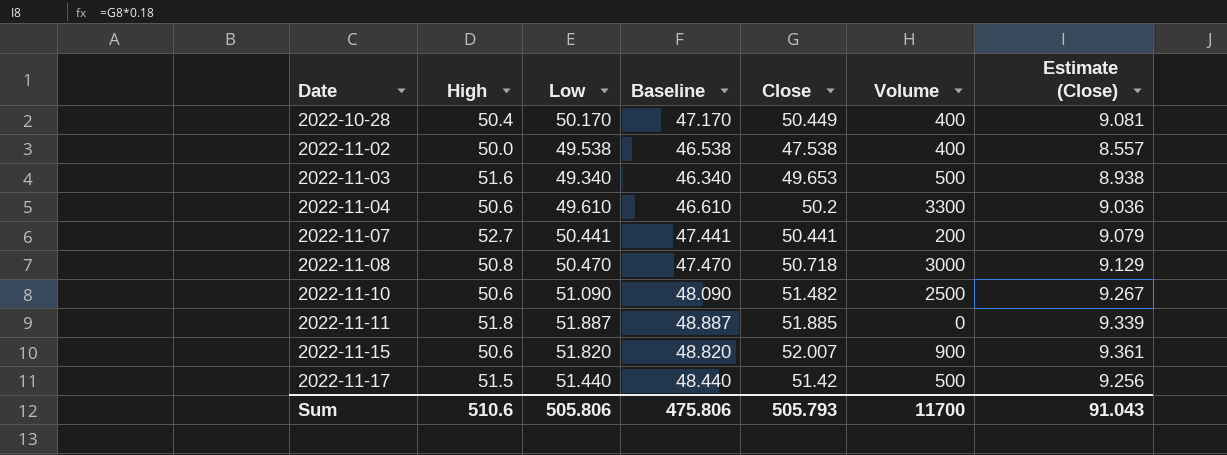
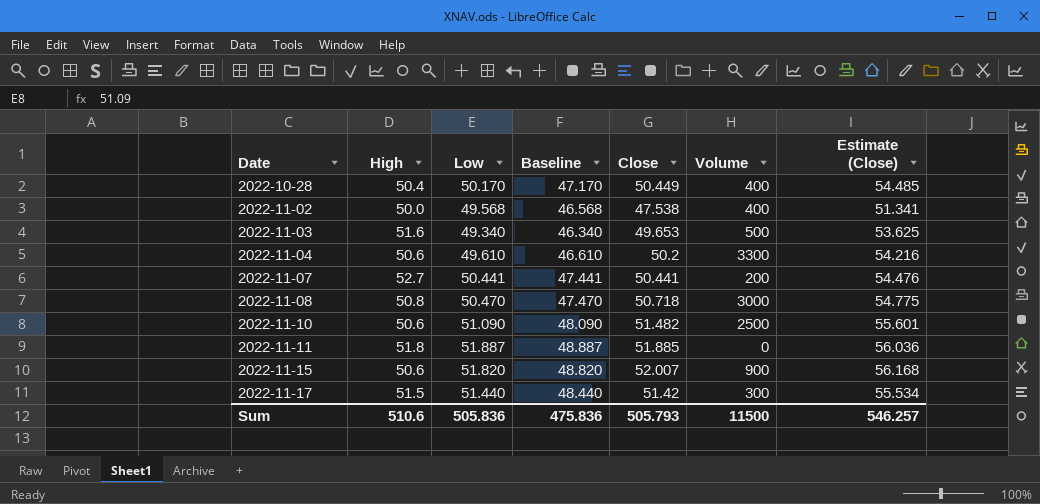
column Estimate (Close) | formula: [Close] * 0.18 -> [Close] * 1.08
2022-11-02 | Low: 49.538 -> 49.568
2022-11-02 | Baseline: 46.538 -> 46.568
2022-11-17 | Volume: 500 -> 300
Sum | Low: 505.806 -> 505.836
Sum | Baseline: 475.806 -> 475.836
Sum | Volume: 11700 -> 11500
Sum | Estimate (Close): 91.043 -> 546.257

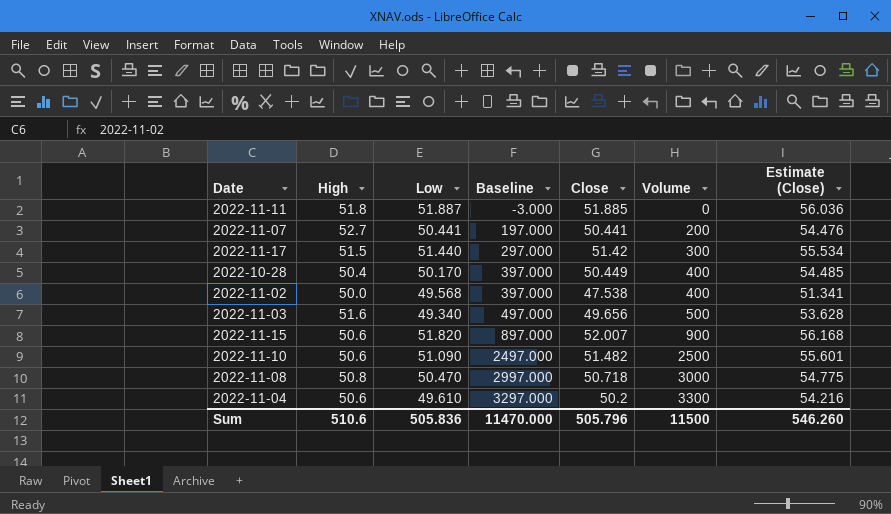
row order: Date ascending -> Baseline ascending
column Baseline | formula: [Low] - 3 -> [Volume] - 3
2022-11-03 | Close: 49.653 -> 49.656
2022-11-03 | Estimate (Close): 53.625 -> 53.628
Sum | Baseline: 475.836 -> 11470.000
Sum | Close: 505.793 -> 505.796
Sum | Estimate (Close): 546.257 -> 546.260

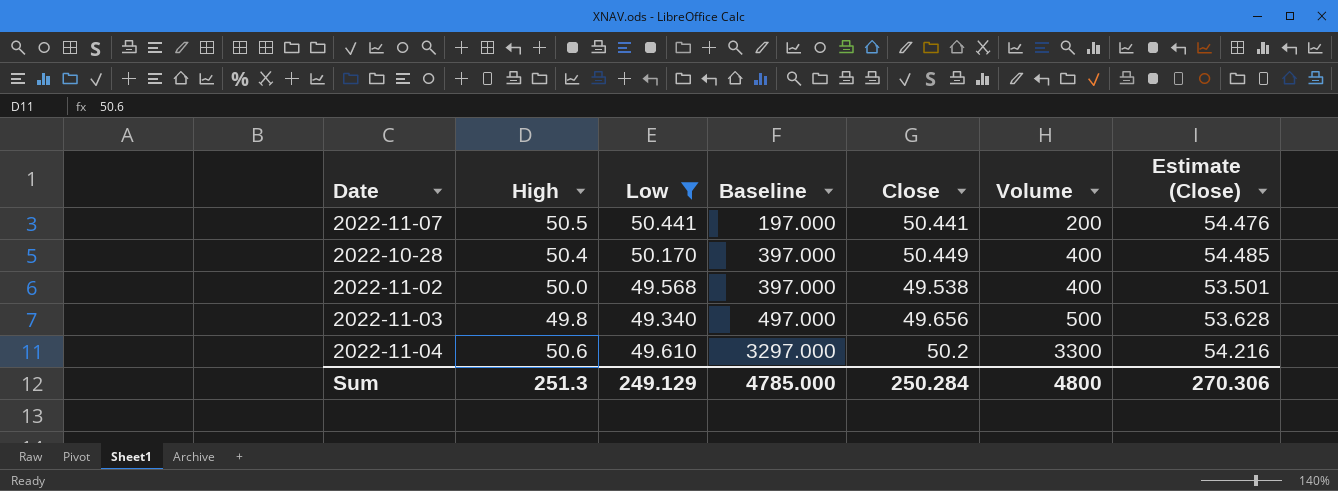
filter: none -> Low <= 50.441
2022-11-07 | High: 52.7 -> 50.5
2022-11-02 | Close: 47.538 -> 49.538
2022-11-02 | Estimate (Close): 51.341 -> 53.501
2022-11-03 | High: 51.6 -> 49.8
Sum | High: 510.6 -> 251.3
Sum | Low: 505.836 -> 249.129
Sum | Baseline: 11470.000 -> 4785.000
Sum | Close: 505.796 -> 250.284
Sum | Volume: 11500 -> 4800
Sum | Estimate (Close): 546.260 -> 270.306

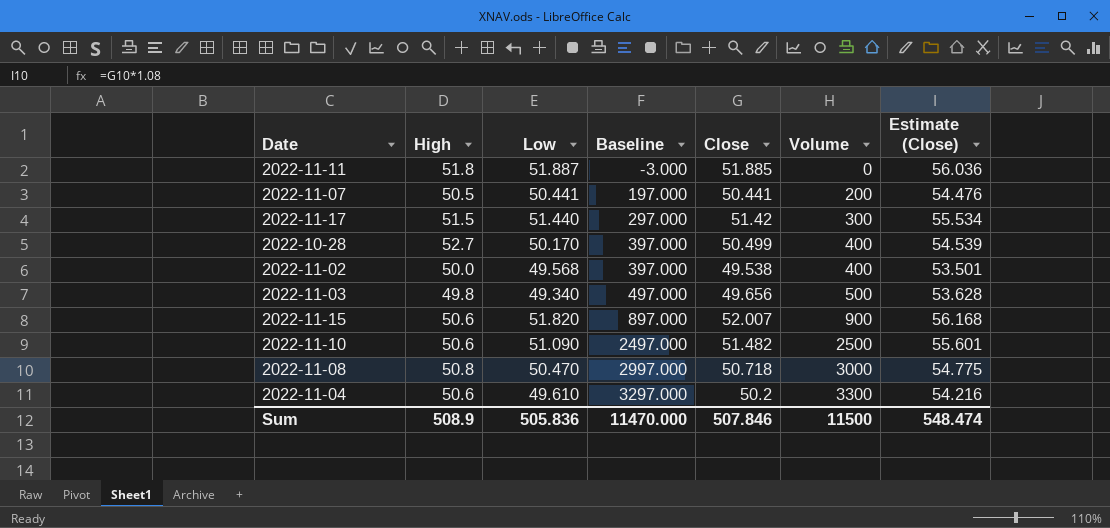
filter: Low <= 50.441 -> none
2022-10-28 | High: 50.4 -> 52.7
2022-10-28 | Close: 50.449 -> 50.499
2022-10-28 | Estimate (Close): 54.485 -> 54.539
Sum | High: 251.3 -> 508.9
Sum | Low: 249.129 -> 505.836
Sum | Baseline: 4785.000 -> 11470.000
Sum | Close: 250.284 -> 507.846
Sum | Volume: 4800 -> 11500
Sum | Estimate (Close): 270.306 -> 548.474

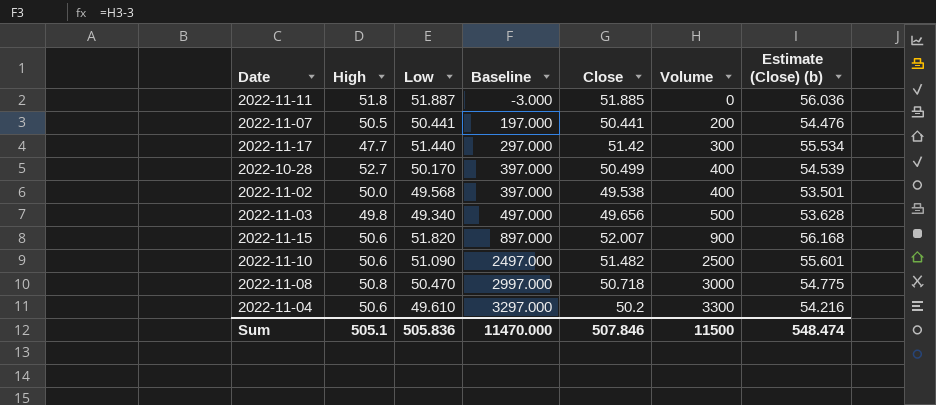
column name: Estimate (Close) -> Estimate (Close) (b)
2022-11-17 | High: 51.5 -> 47.7
Sum | High: 508.9 -> 505.1

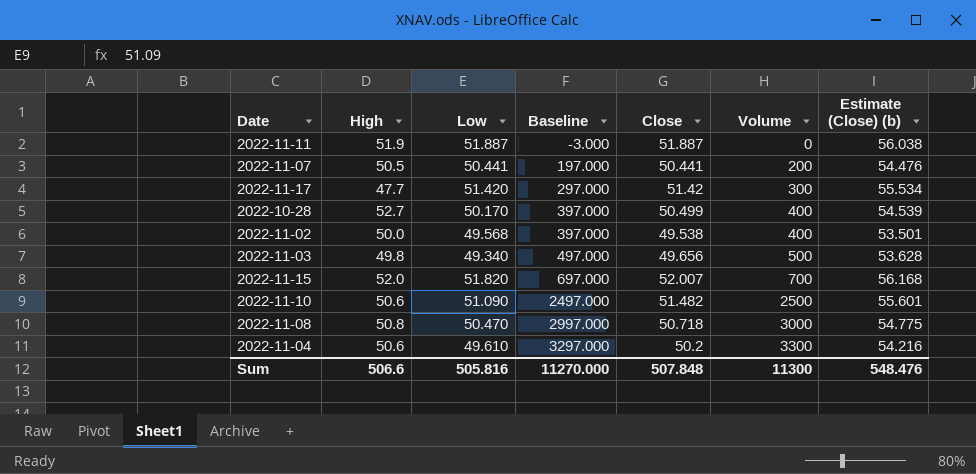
2022-11-11 | High: 51.8 -> 51.9
2022-11-11 | Close: 51.885 -> 51.887
2022-11-11 | Estimate (Close) (b): 56.036 -> 56.038
2022-11-17 | Low: 51.440 -> 51.420
2022-11-15 | High: 50.6 -> 52.0
2022-11-15 | Baseline: 897.000 -> 697.000
2022-11-15 | Volume: 900 -> 700
Sum | High: 505.1 -> 506.6
Sum | Low: 505.836 -> 505.816
Sum | Baseline: 11470.000 -> 11270.000
Sum | Close: 507.846 -> 507.848
Sum | Volume: 11500 -> 11300
Sum | Estimate (Close) (b): 548.474 -> 548.476

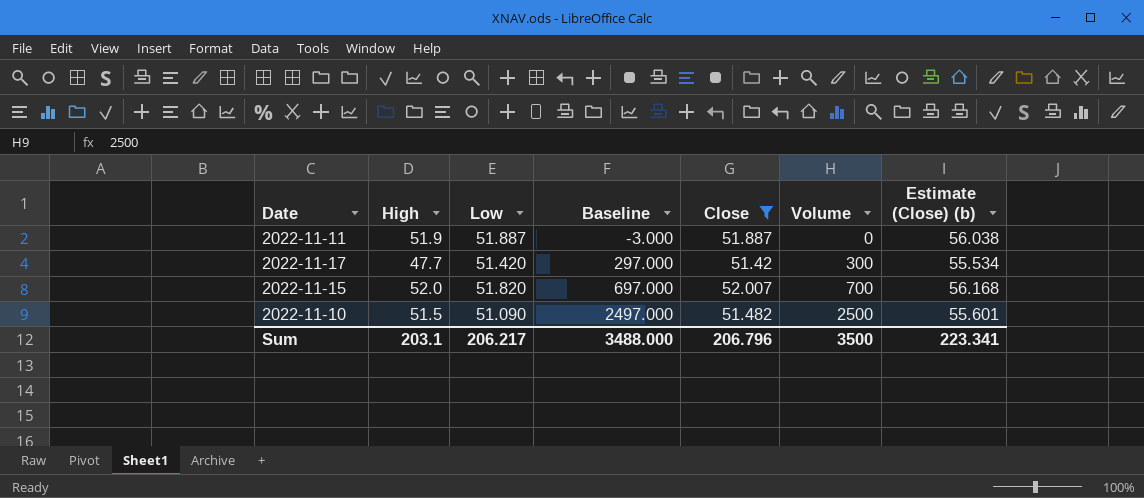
filter: none -> Close >= 51.42
2022-11-10 | High: 50.6 -> 51.5
Sum | High: 506.6 -> 203.1
Sum | Low: 505.816 -> 206.217
Sum | Baseline: 11270.000 -> 3488.000
Sum | Close: 507.848 -> 206.796
Sum | Volume: 11300 -> 3500
Sum | Estimate (Close) (b): 548.476 -> 223.341

